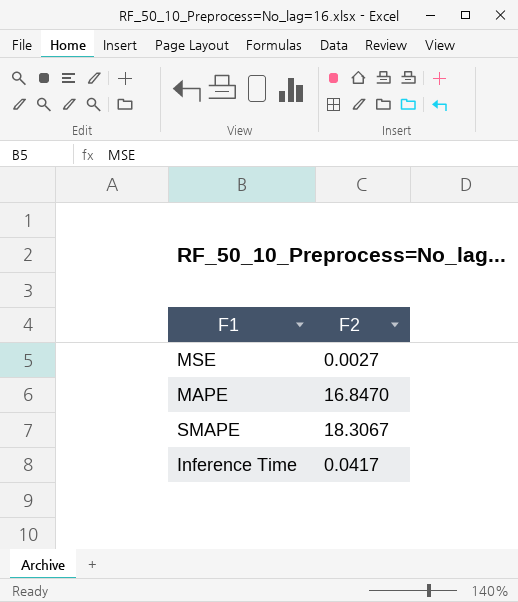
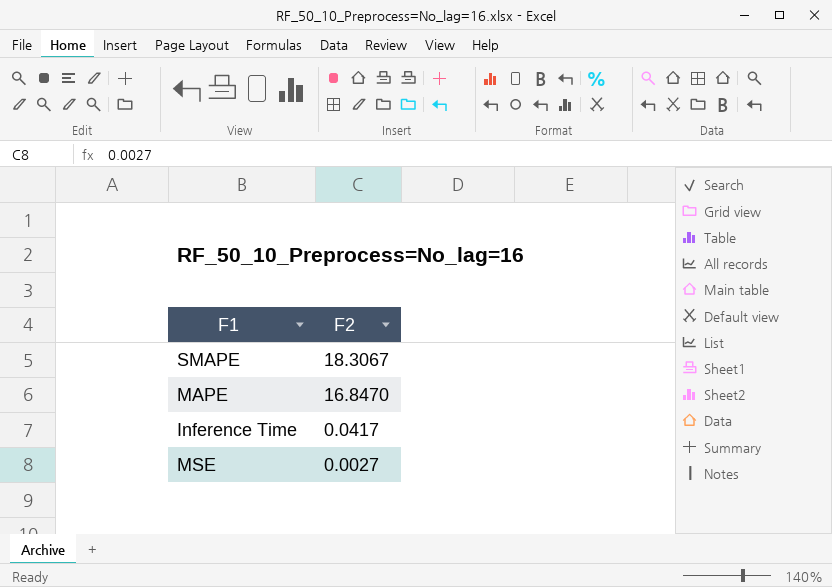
row order: none -> F2 descending

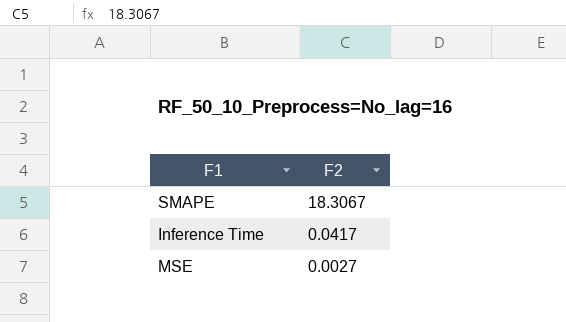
row MAPE: 16.8470 -> none

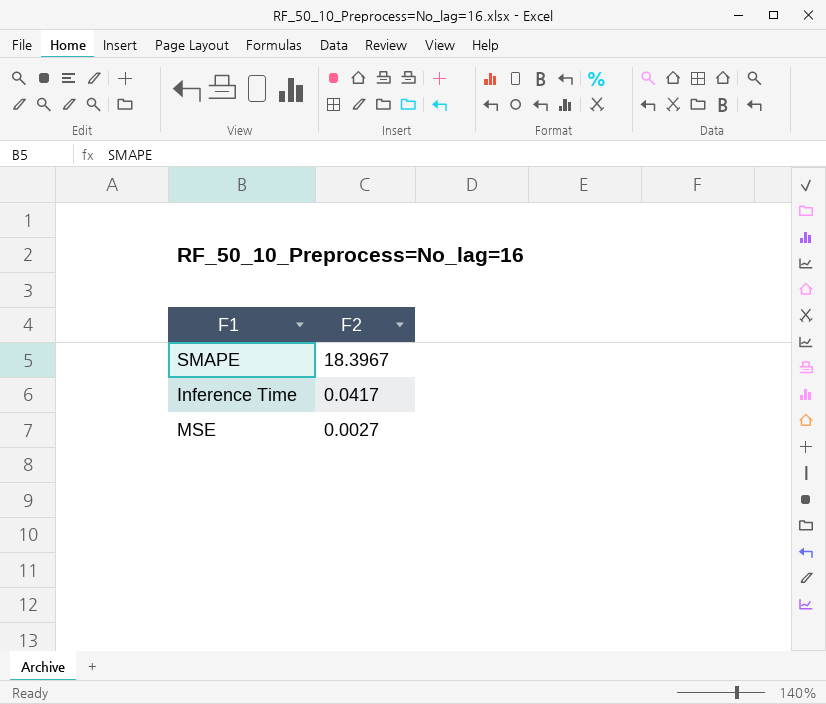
SMAPE | F2: 18.3067 -> 18.3967

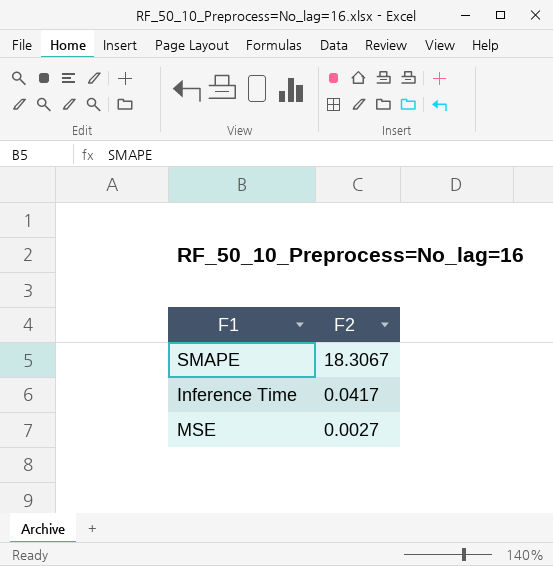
SMAPE | F2: 18.3967 -> 18.3067

